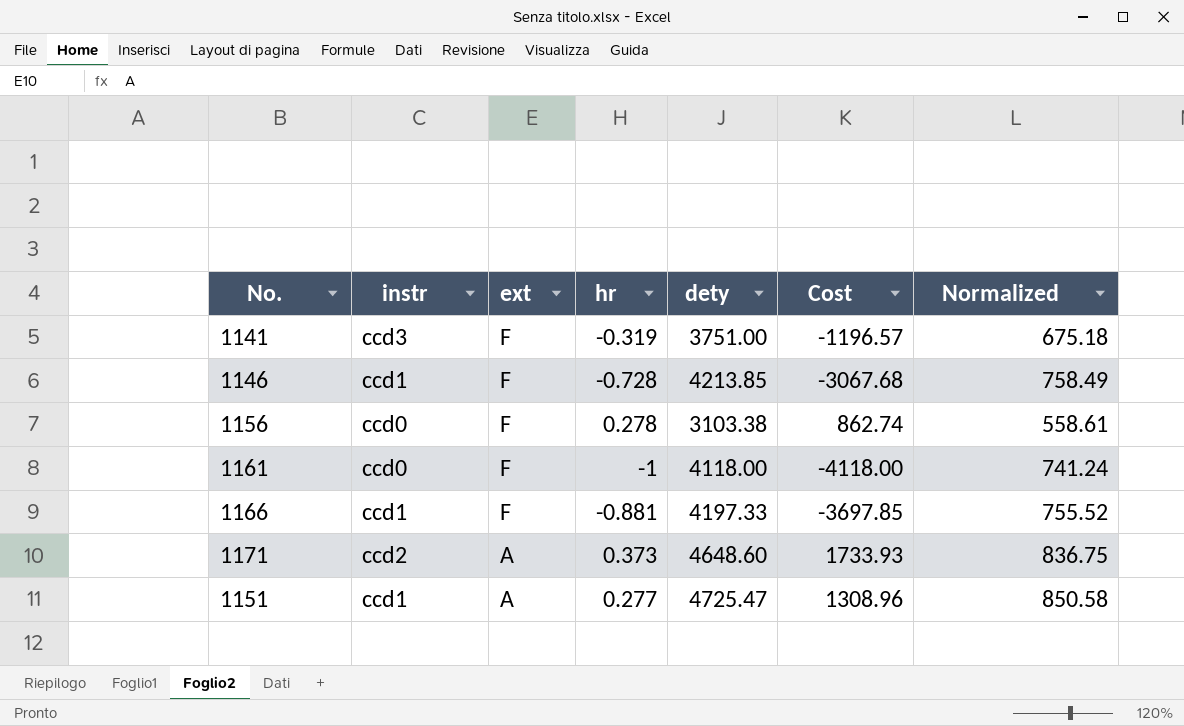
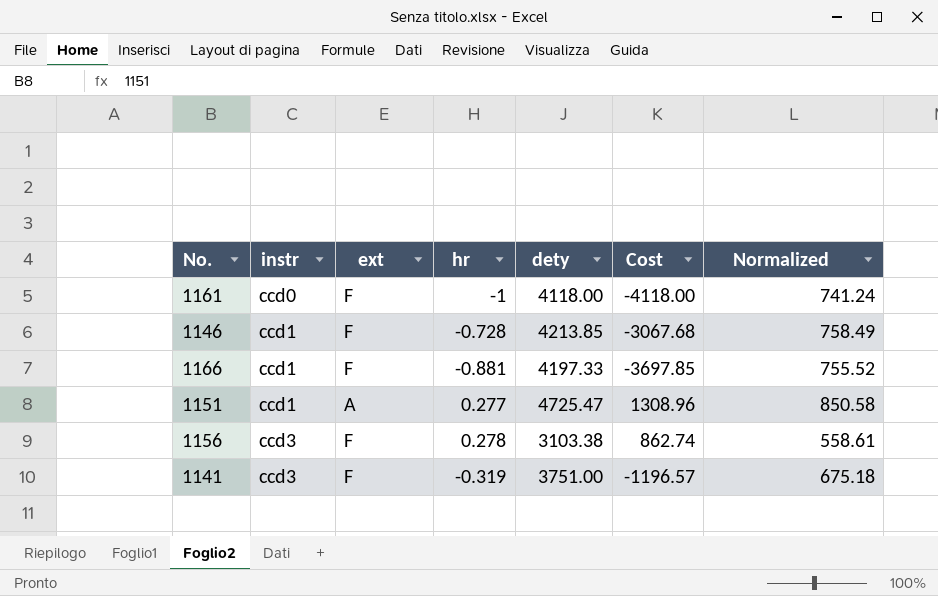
row order: ext descending -> instr ascending
row 1171: ccd2 | A | 0.373 | 4648.60 | 1733.93 | 836.75 -> none
1156 | instr: ccd0 -> ccd3

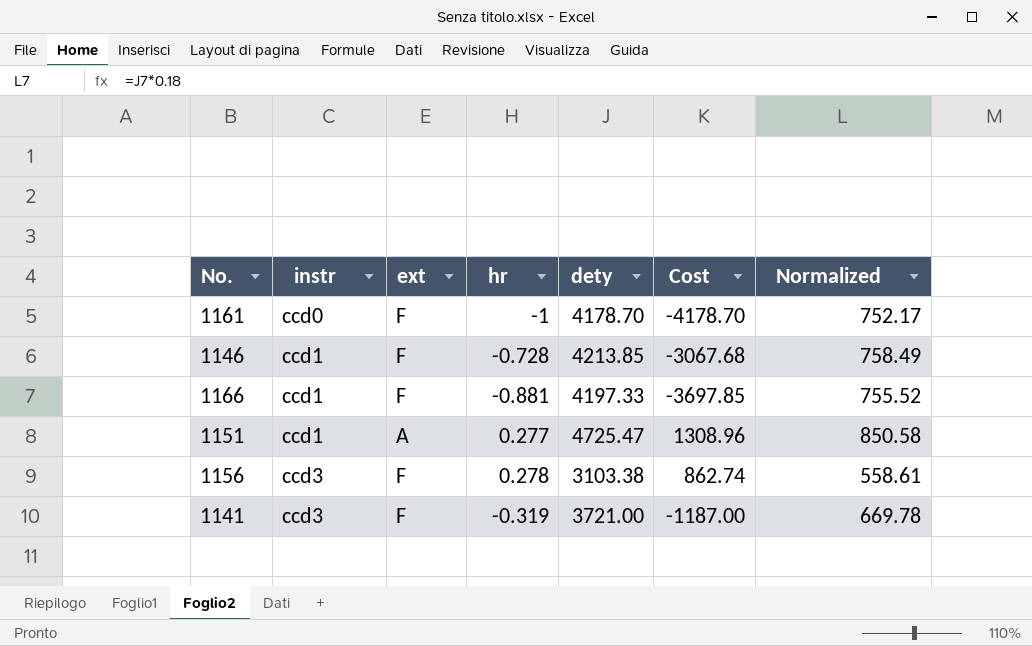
1161 | dety: 4118.00 -> 4178.70
1161 | Cost: -4118.00 -> -4178.70
1161 | Normalized: 741.24 -> 752.17
1141 | dety: 3751.00 -> 3721.00
1141 | Cost: -1196.57 -> -1187.00
1141 | Normalized: 675.18 -> 669.78

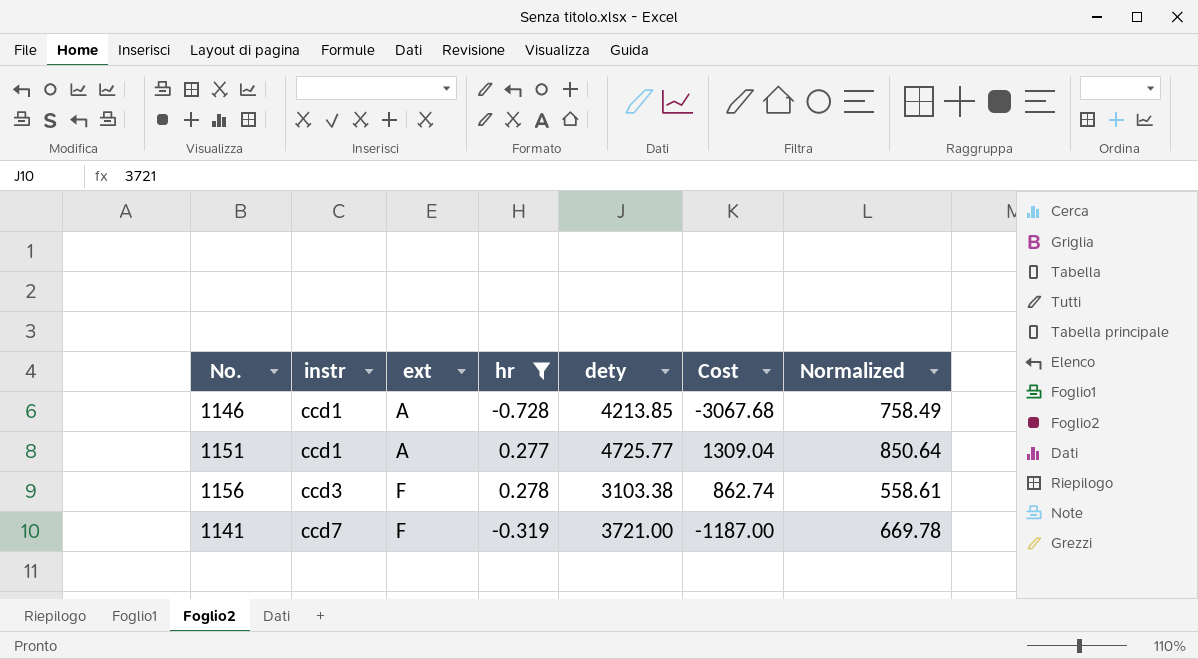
filter: none -> hr >= -0.728
1146 | ext: F -> A
1151 | dety: 4725.47 -> 4725.77
1151 | Cost: 1308.96 -> 1309.04
1151 | Normalized: 850.58 -> 850.64
1141 | instr: ccd3 -> ccd7

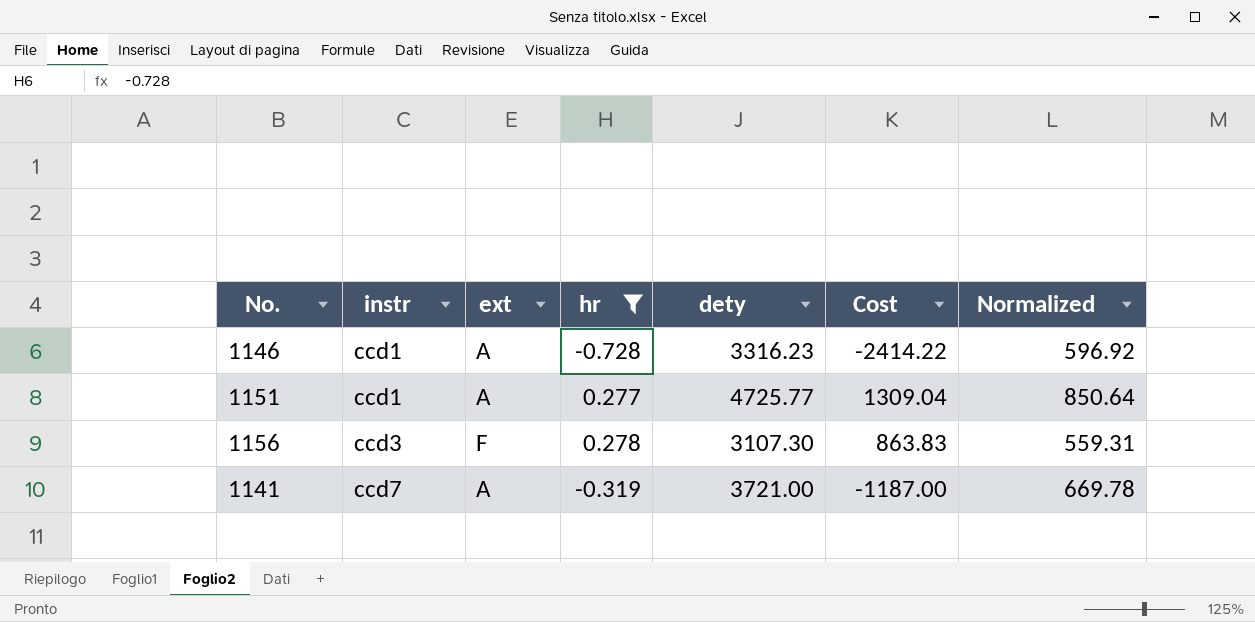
1146 | dety: 4213.85 -> 3316.23
1146 | Cost: -3067.68 -> -2414.22
1146 | Normalized: 758.49 -> 596.92
1156 | dety: 3103.38 -> 3107.30
1156 | Cost: 862.74 -> 863.83
1156 | Normalized: 558.61 -> 559.31
1141 | ext: F -> A

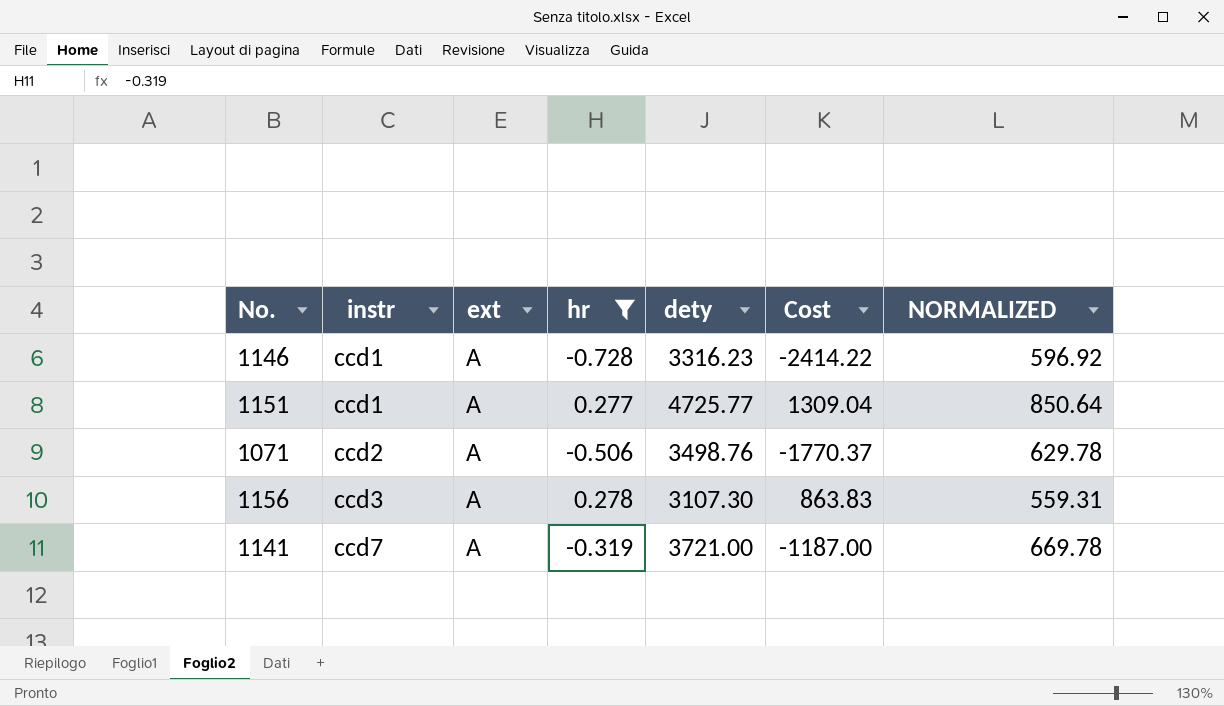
column name: Normalized -> NORMALIZED
row 1071: none -> ccd2 | A | -0.506 | 3498.76 | -1770.37 | 629.78
1156 | ext: F -> A

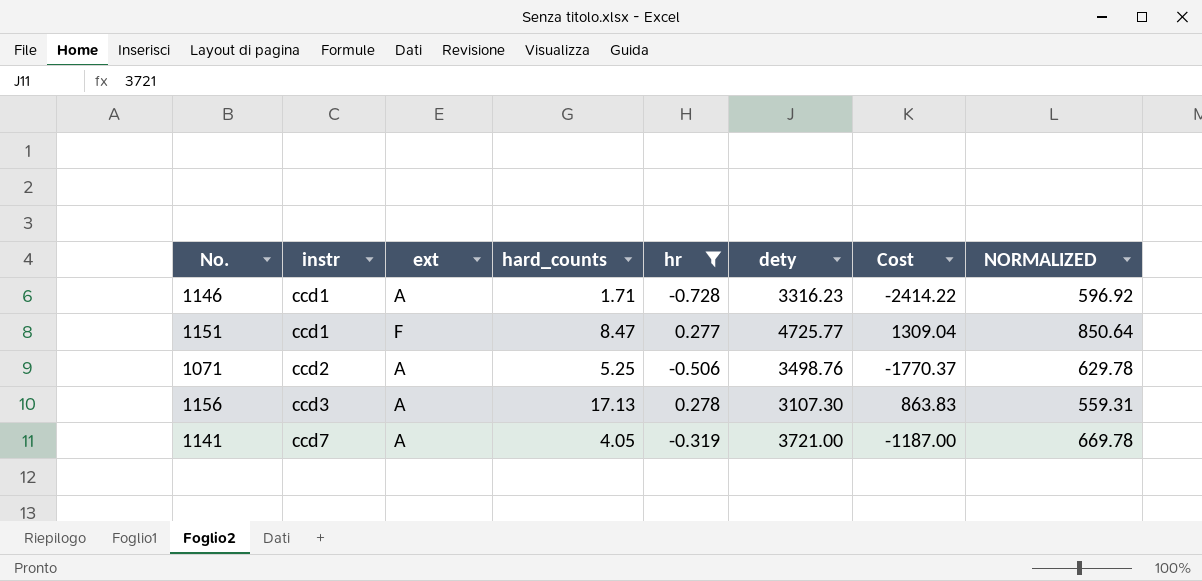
column hard_counts | position: none -> 4
1151 | ext: A -> F

